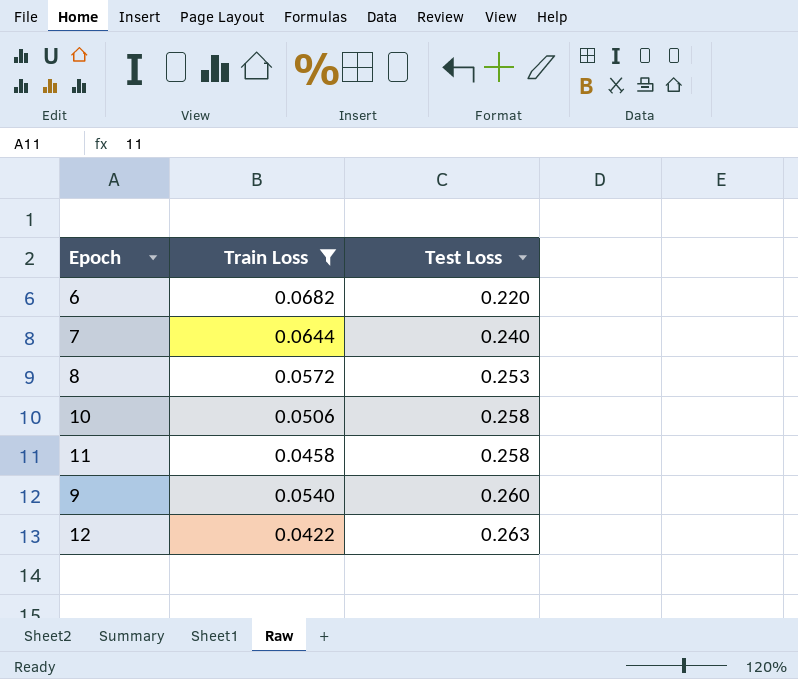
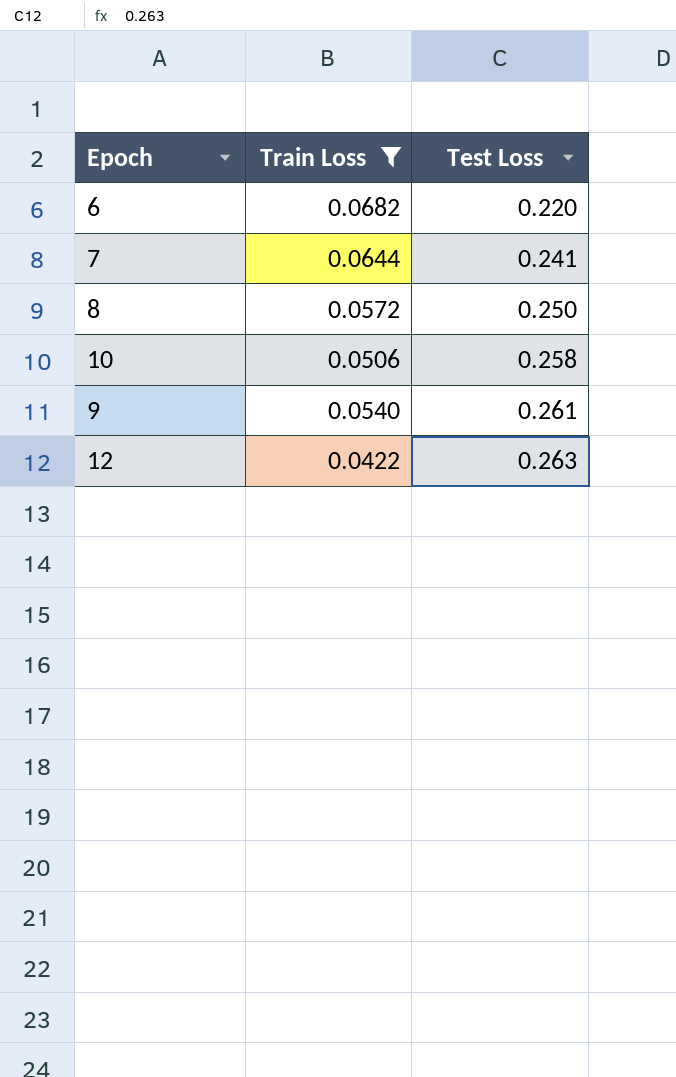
row 11: 0.0458 | 0.258 -> none
7 | Test Loss: 0.240 -> 0.241
8 | Test Loss: 0.253 -> 0.250
9 | Test Loss: 0.260 -> 0.261

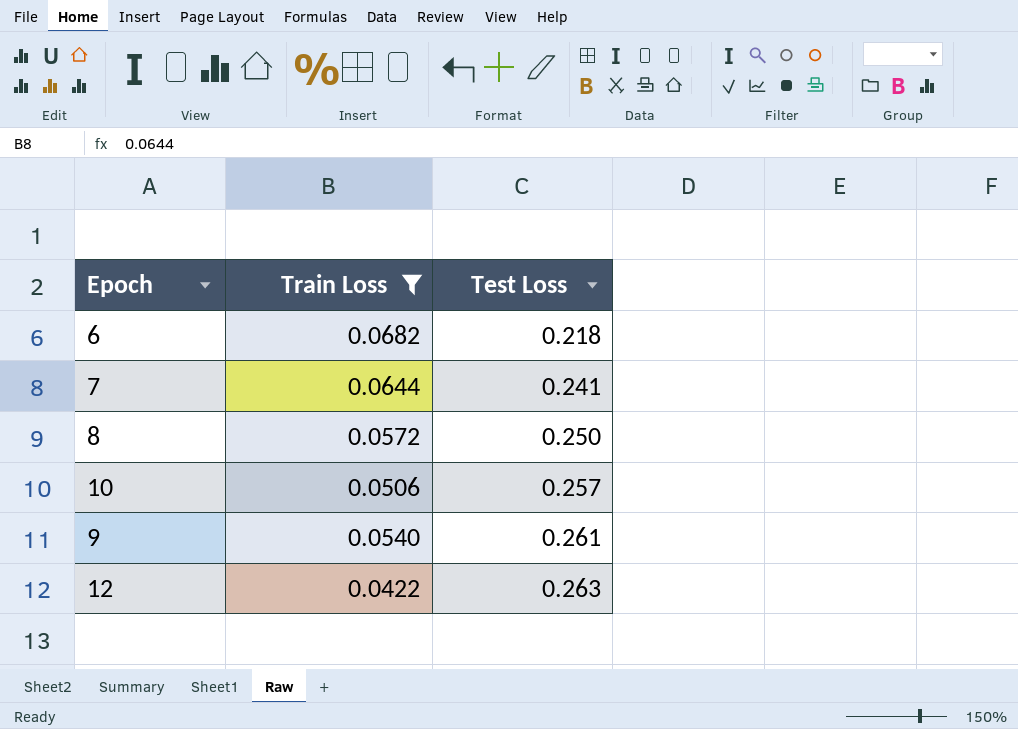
6 | Test Loss: 0.220 -> 0.218
10 | Test Loss: 0.258 -> 0.257

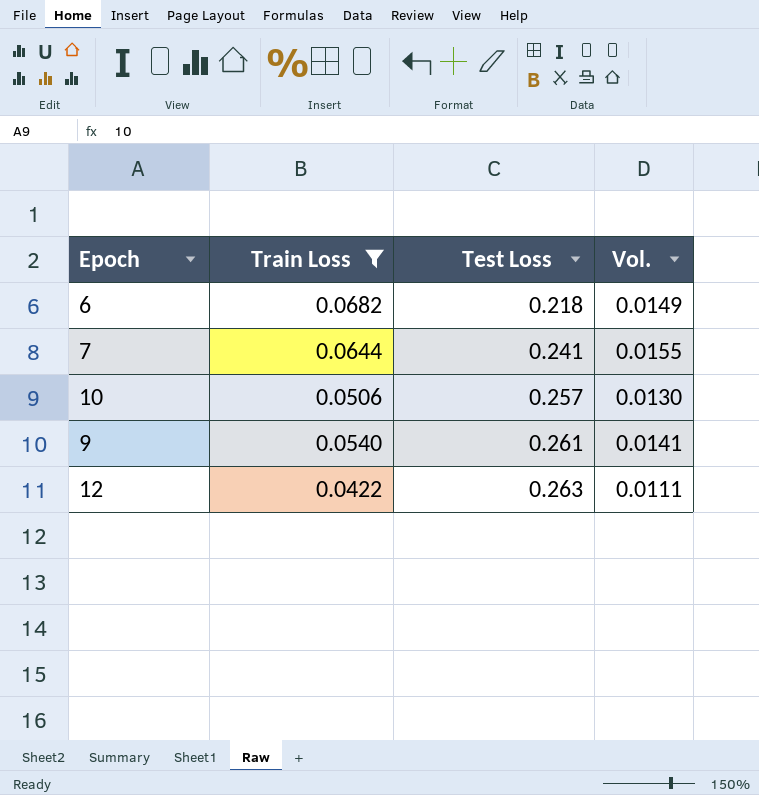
column Vol. | formula: none -> [Train Loss] * [Test Loss]
row 8: 0.0572 | 0.250 -> none

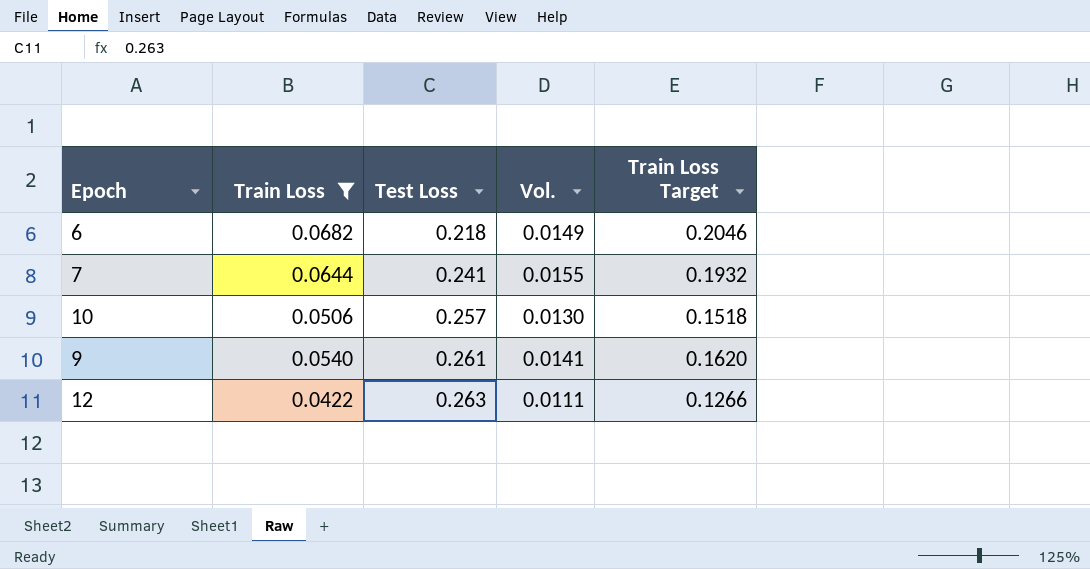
column Train Loss Target | formula: none -> [Train Loss] * 3

